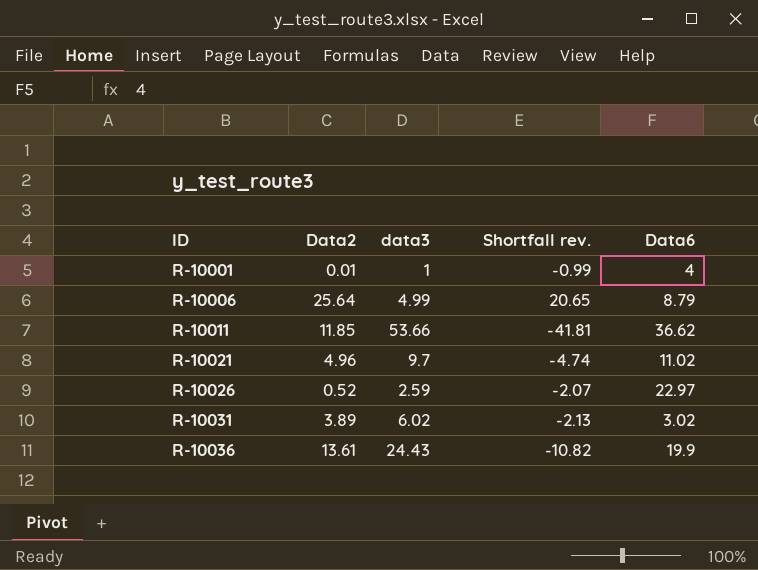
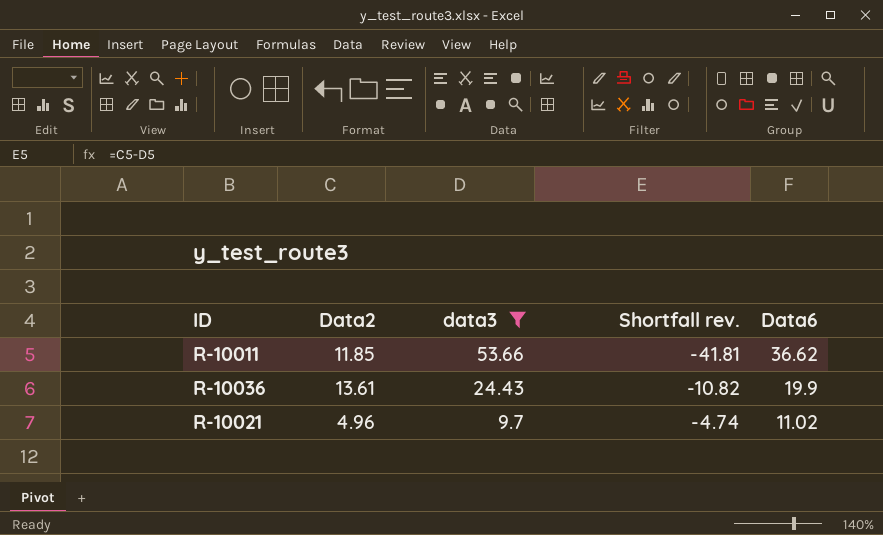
filter: none -> data3 >= 9.7
row order: ID ascending -> data3 descending

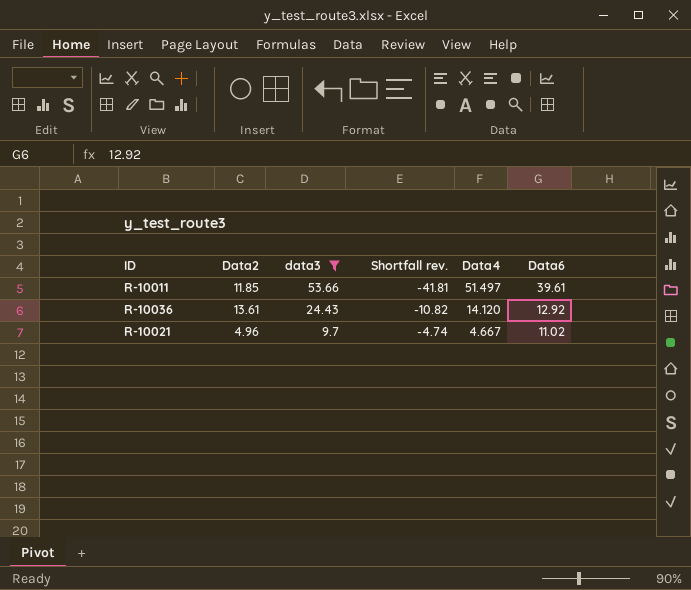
column Data4 | position: none -> 5
R-10011 | Data6: 36.62 -> 39.61
R-10036 | Data6: 19.9 -> 12.92

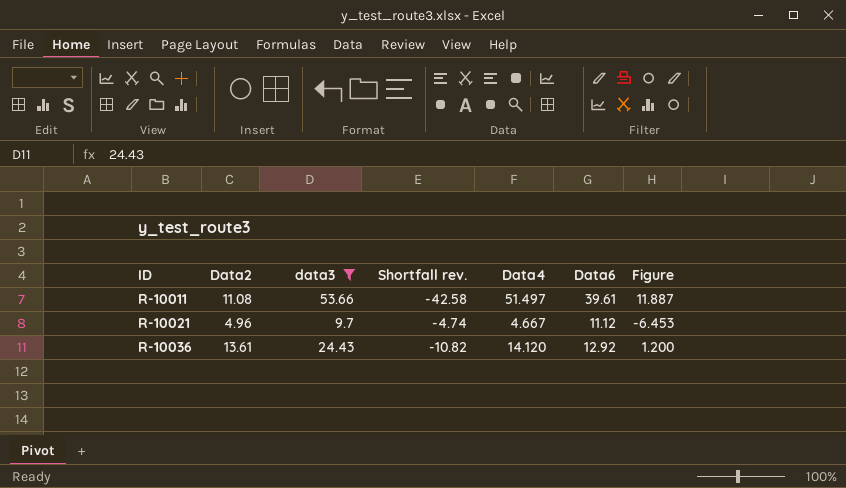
row order: data3 descending -> ID ascending
column Figure | formula: none -> [Data4] - [Data6]
R-10011 | Data2: 11.85 -> 11.08
R-10011 | Shortfall rev.: -41.81 -> -42.58
R-10021 | Data6: 11.02 -> 11.12

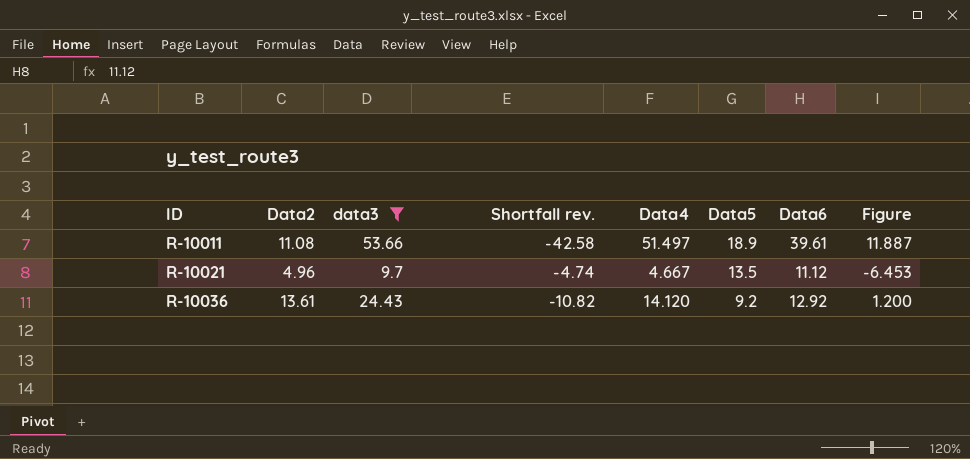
column Data5 | position: none -> 6

